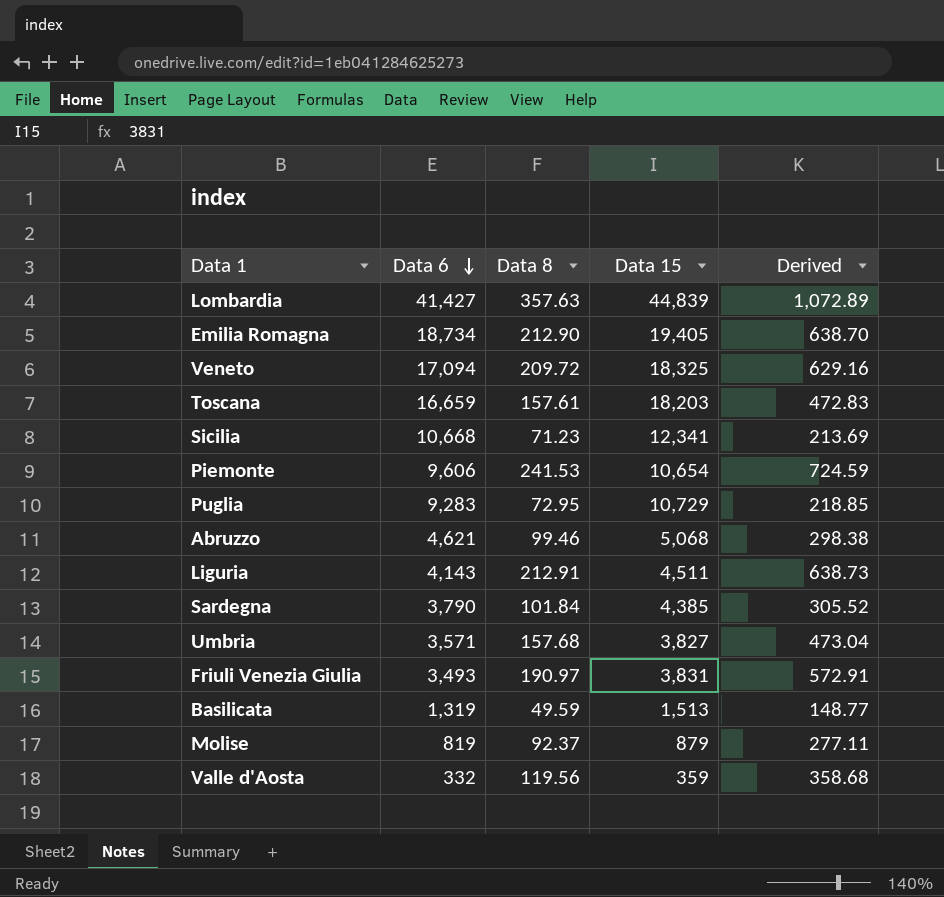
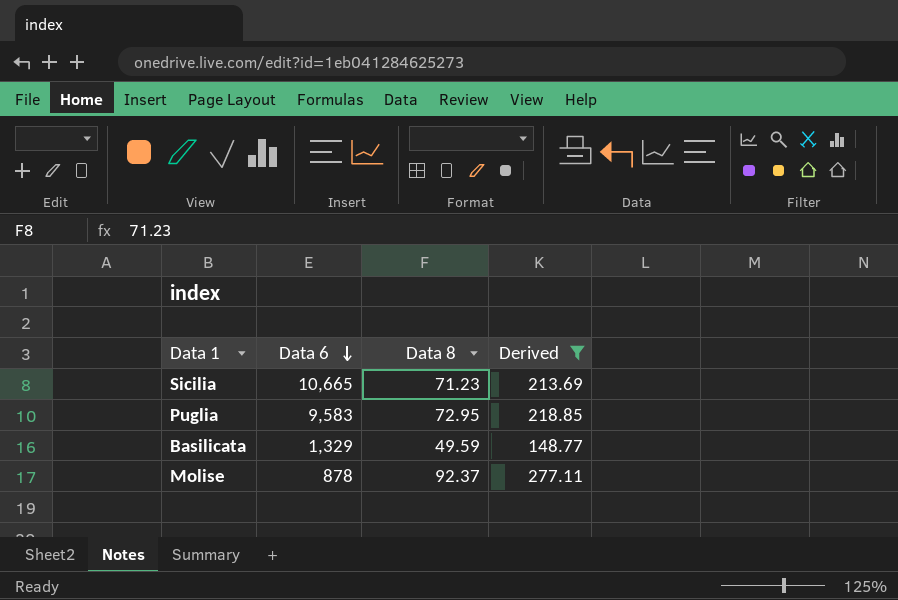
filter: none -> Derived <= 277.11
column Data 15 | position: 4 -> none
Sicilia | Data 6: 10,668 -> 10,665
Puglia | Data 6: 9,283 -> 9,583
Basilicata | Data 6: 1,319 -> 1,329
Molise | Data 6: 819 -> 878

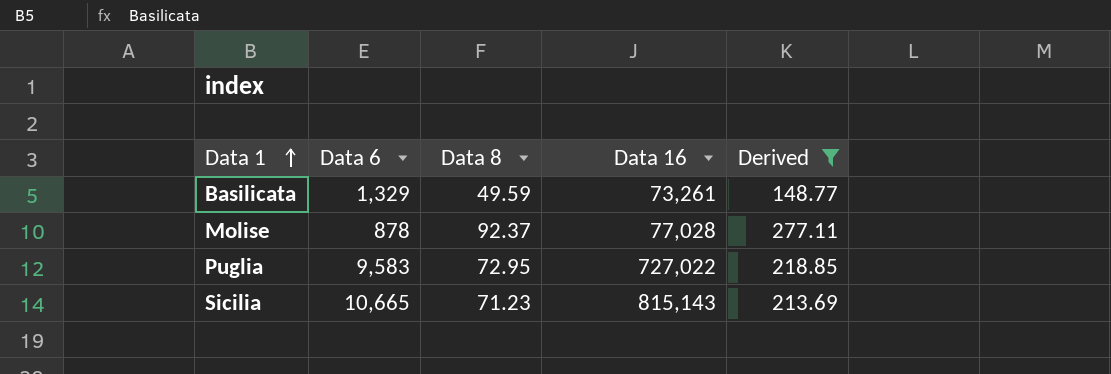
row order: Data 6 descending -> Data 1 ascending
column Data 16 | position: none -> 4

